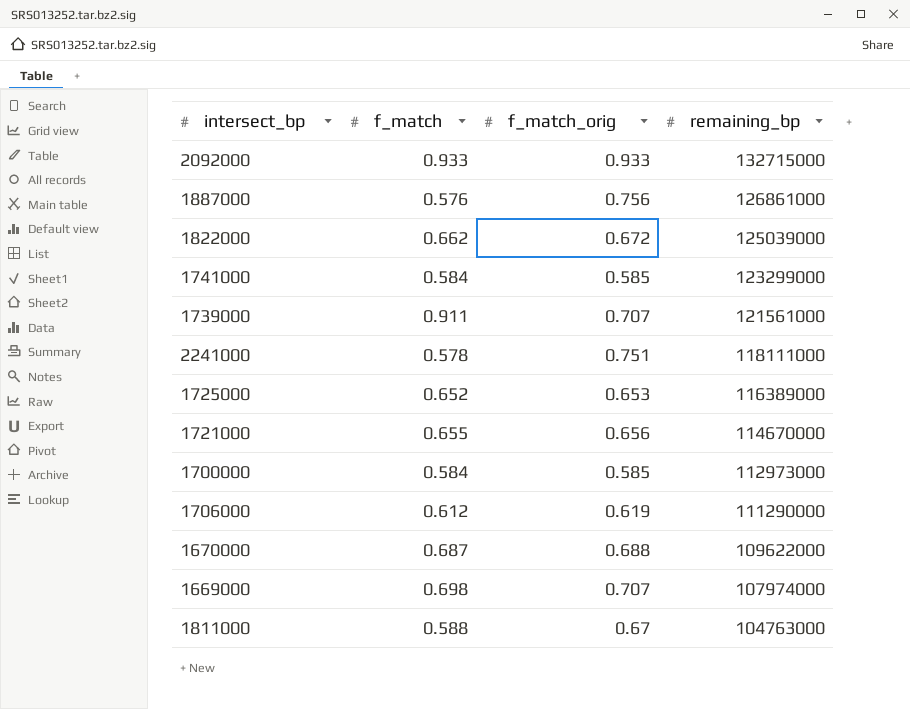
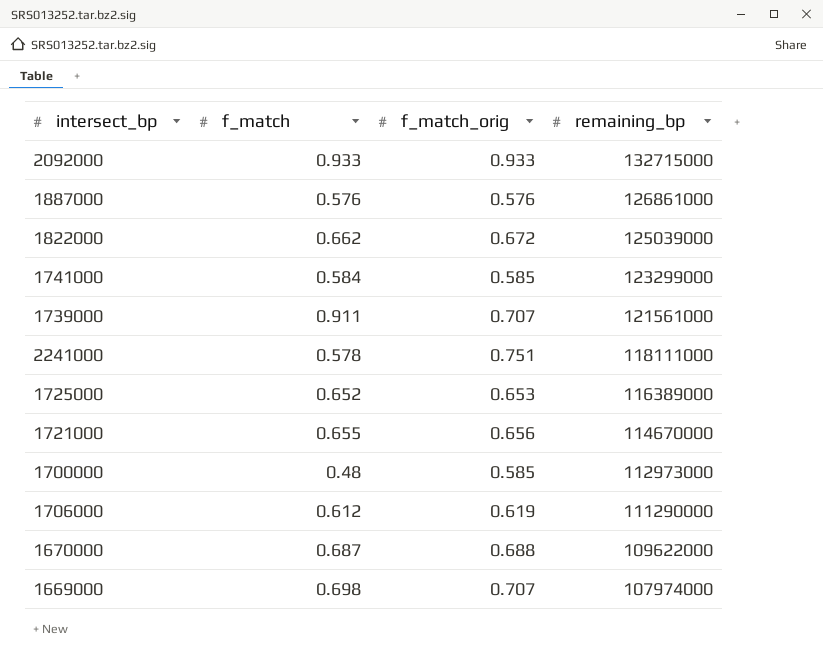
row 1811000: 0.588 | 0.67 | 104763000 -> none
1887000 | f_match_orig: 0.756 -> 0.576
1700000 | f_match: 0.584 -> 0.48

